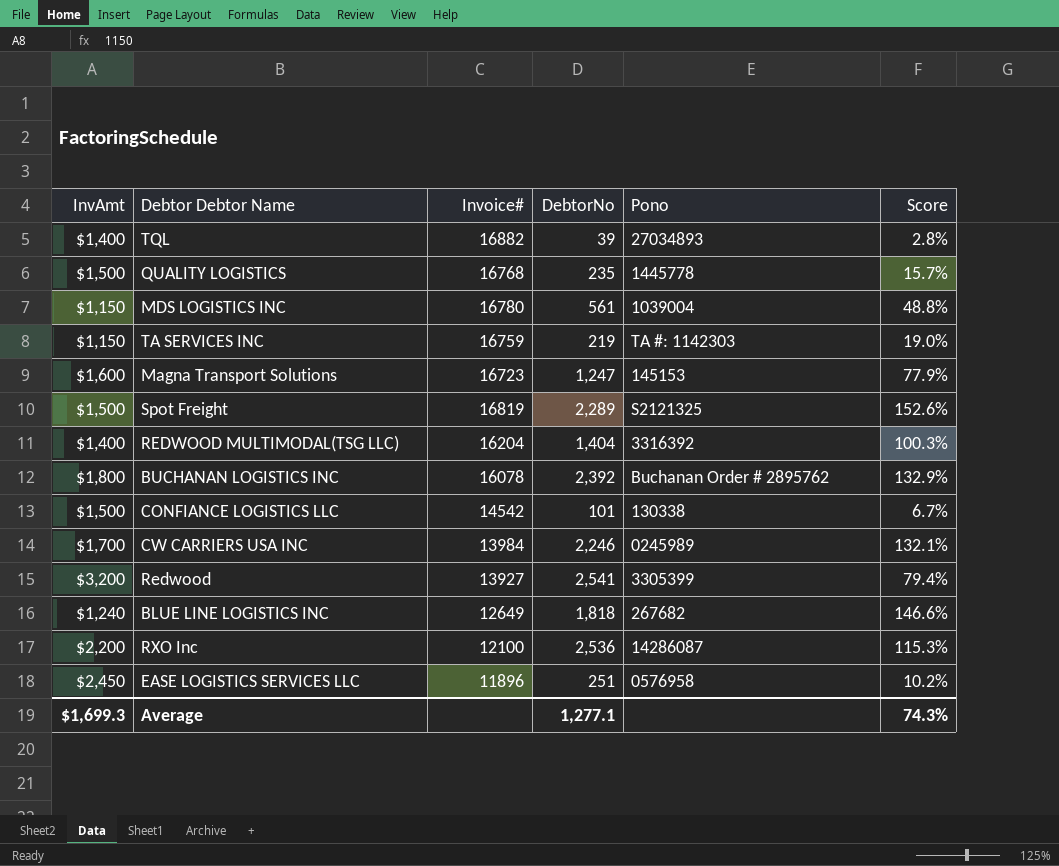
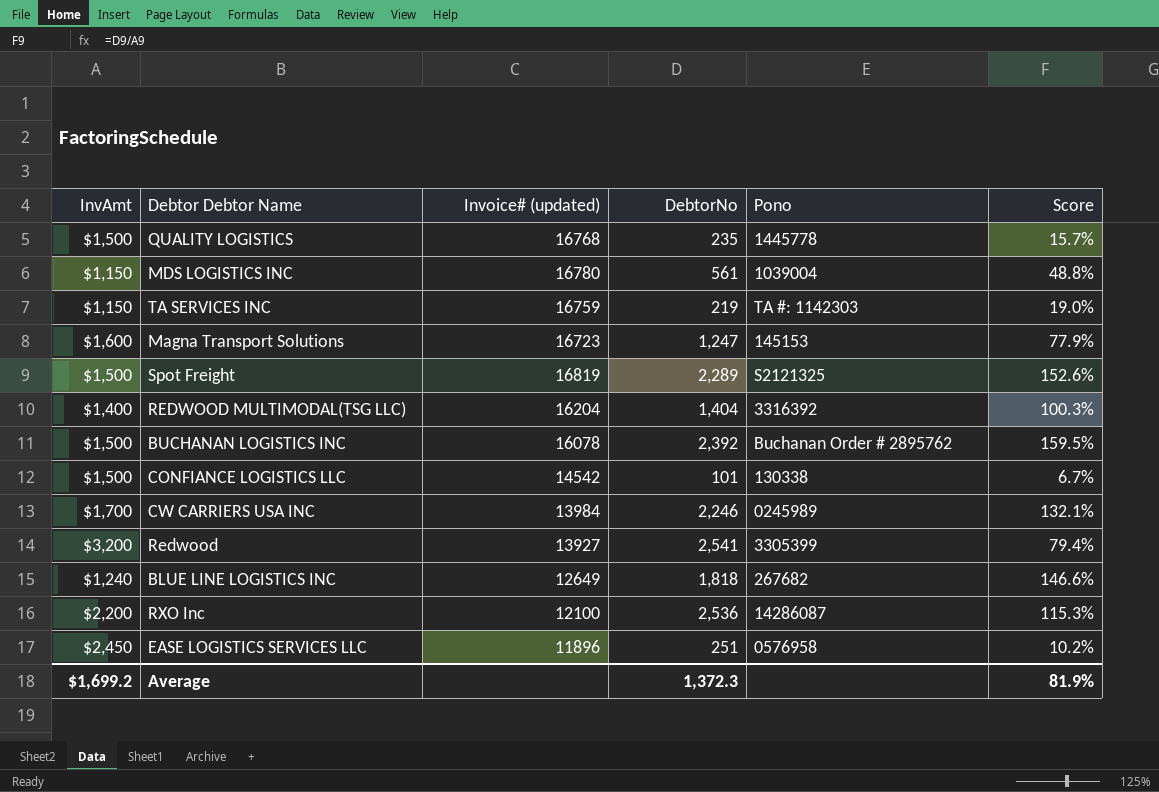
column name: Invoice# -> Invoice# (updated)
row TQL: $1,400 | 16882 | 39 | 27034893 | 2.8% -> none
BUCHANAN LOGISTICS INC | InvAmt: $1,800 -> $1,500
BUCHANAN LOGISTICS INC | Score: 132.9% -> 159.5%
Average | InvAmt: $1,699.3 -> $1,699.2
Average | DebtorNo: 1,277.1 -> 1,372.3
Average | Score: 74.3% -> 81.9%

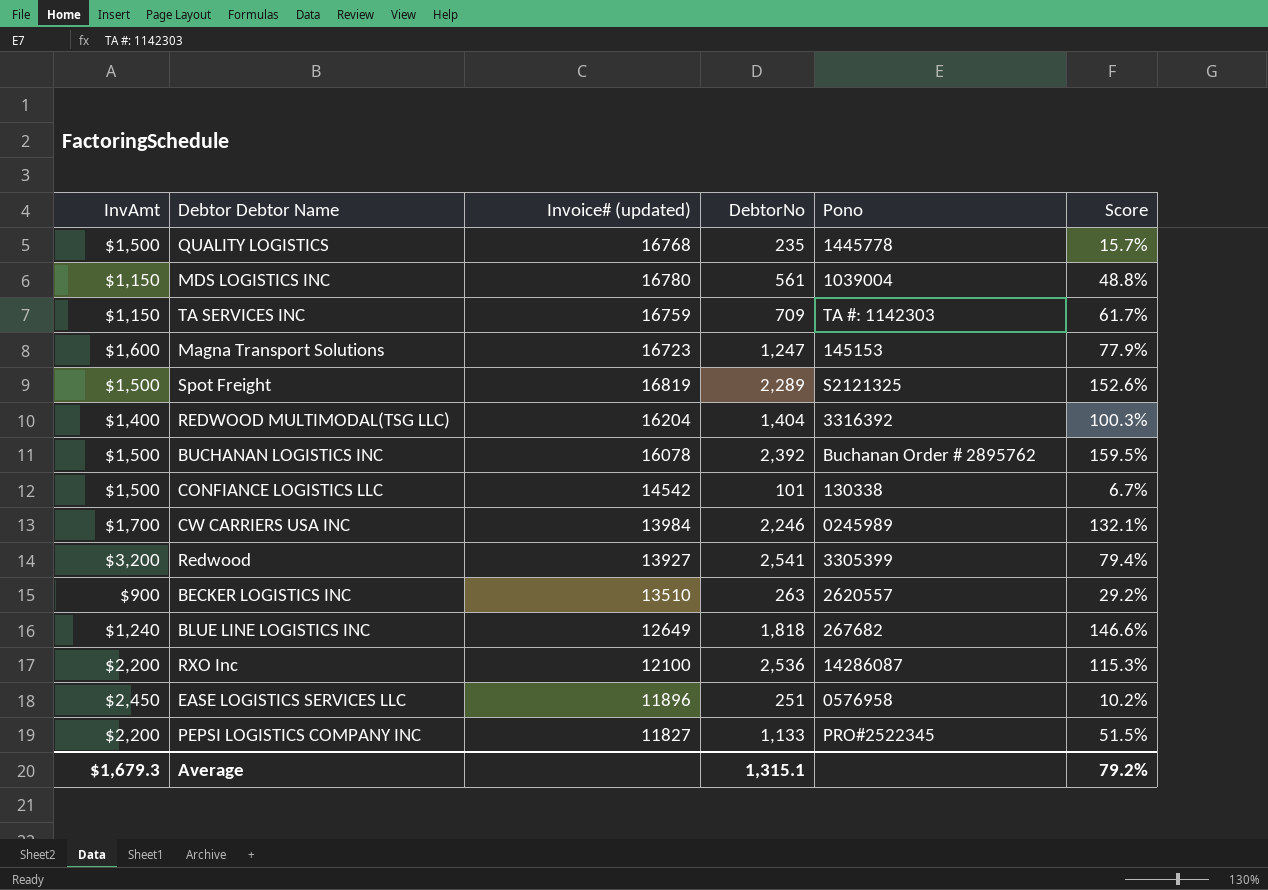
TA SERVICES INC | DebtorNo: 219 -> 709
TA SERVICES INC | Score: 19.0% -> 61.7%
row BECKER LOGISTICS INC: none -> $900 | 13510 | 263 | 2620557 | 29.2%
row PEPSI LOGISTICS COMPANY INC: none -> $2,200 | 11827 | 1,133 | PRO#2522345 | 51.5%
Average | InvAmt: $1,699.2 -> $1,679.3
Average | DebtorNo: 1,372.3 -> 1,315.1
Average | Score: 81.9% -> 79.2%

